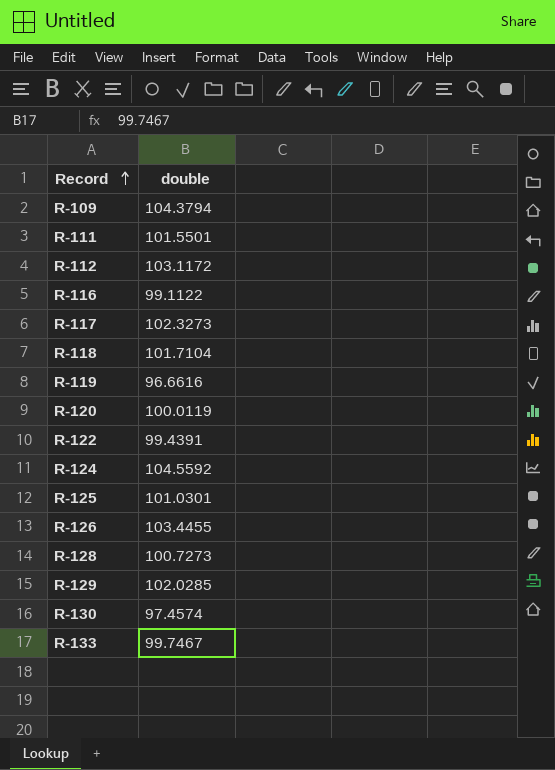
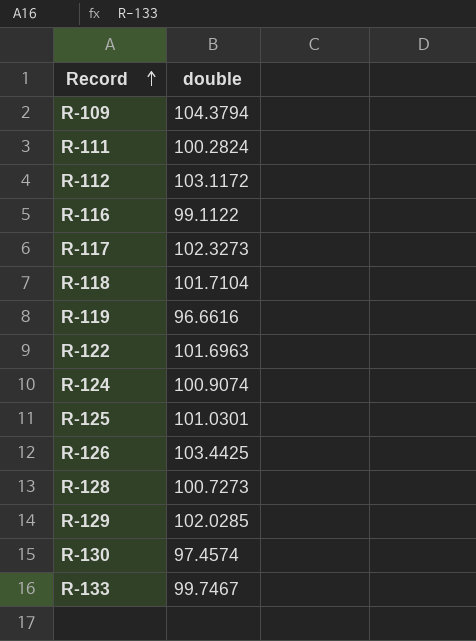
row R-120: 100.0119 -> none
R-111 | double: 101.5501 -> 100.2824
R-122 | double: 99.4391 -> 101.6963
R-124 | double: 104.5592 -> 100.9074
R-126 | double: 103.4455 -> 103.4425

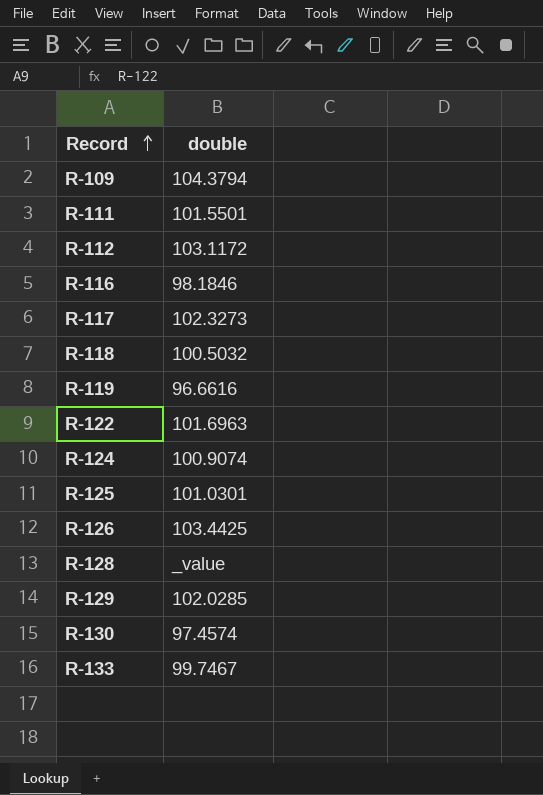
R-111 | double: 100.2824 -> 101.5501
R-116 | double: 99.1122 -> 98.1846
R-118 | double: 101.7104 -> 100.5032
R-128 | double: 100.7273 -> _value

